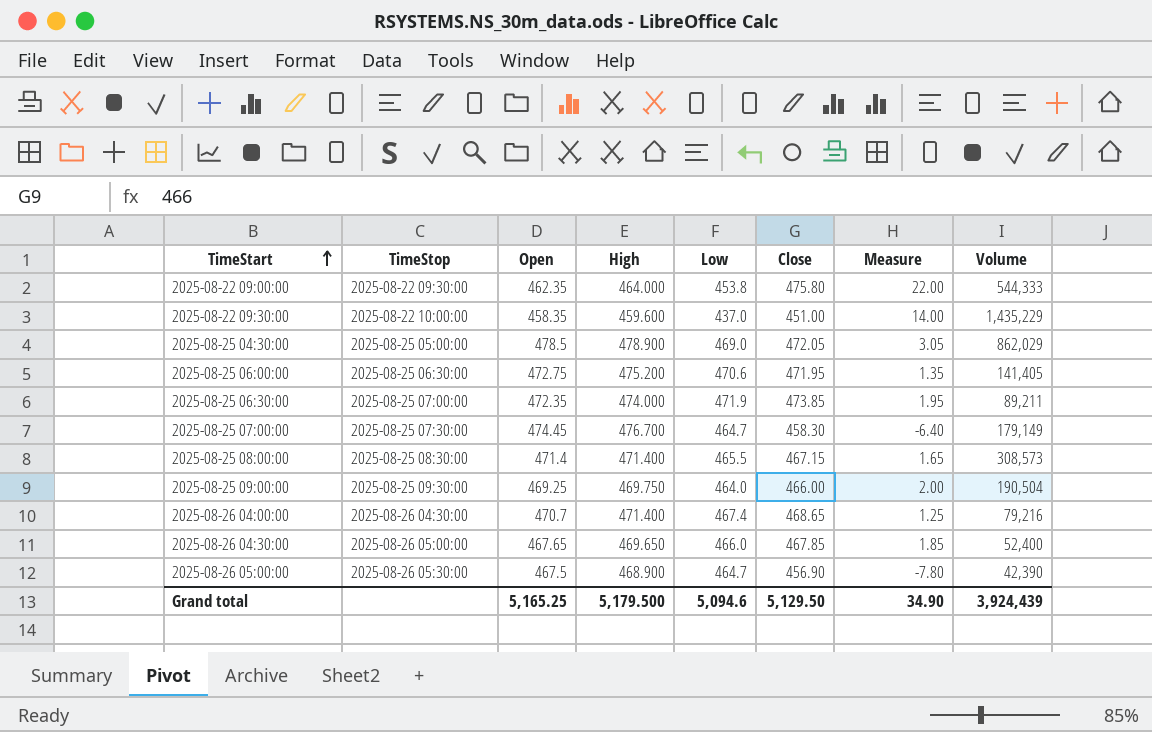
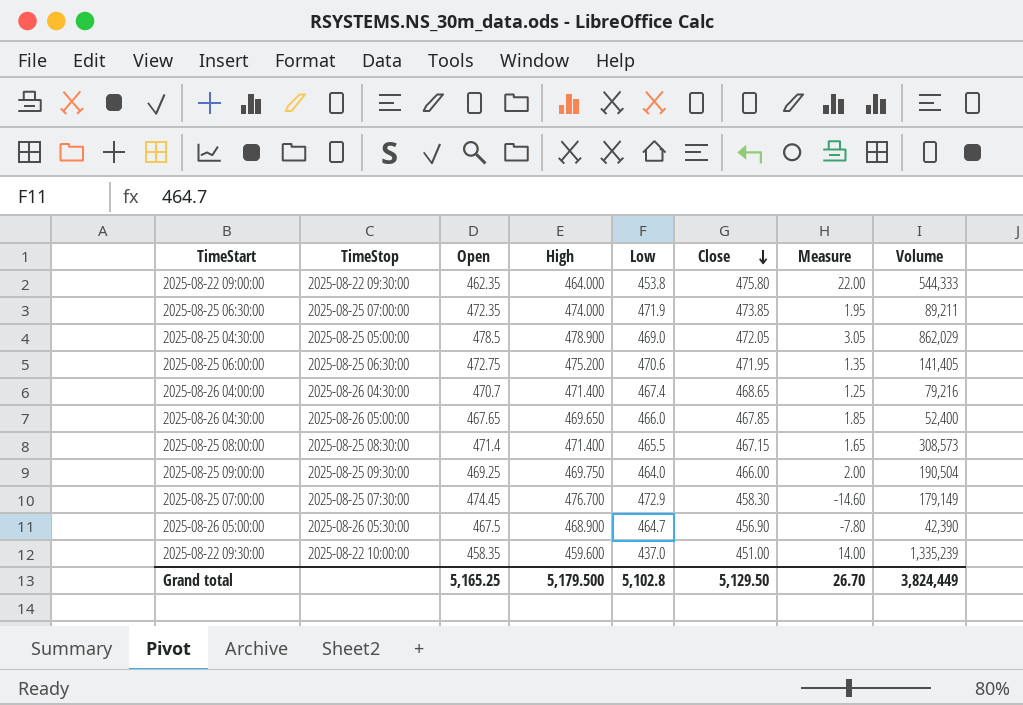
row order: TimeStart ascending -> Close descending
2025-08-25 07:00:00 | Low: 464.7 -> 472.9
2025-08-25 07:00:00 | Measure: -6.40 -> -14.60
2025-08-22 09:30:00 | Volume: 1,435,229 -> 1,335,239
Grand total | Low: 5,094.6 -> 5,102.8
Grand total | Measure: 34.90 -> 26.70
Grand total | Volume: 3,924,439 -> 3,824,449

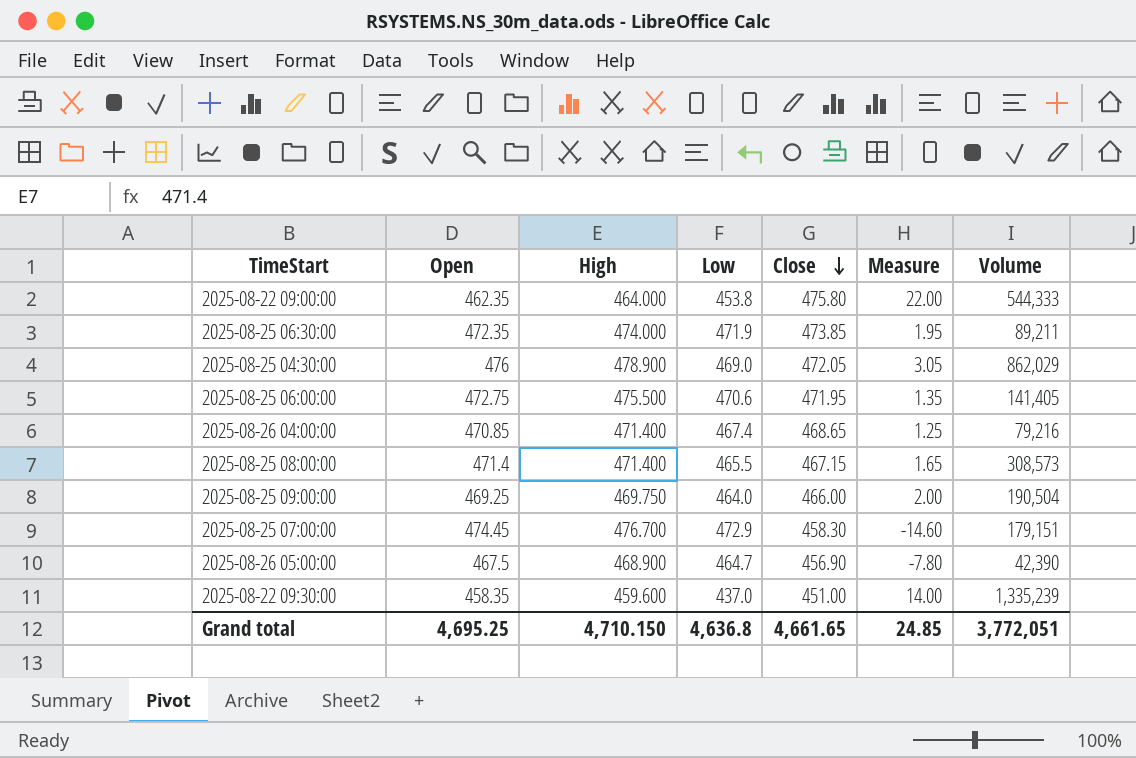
column TimeStop | position: 2 -> none
row 2025-08-26 04:30:00: 2025-08-26 05:00:00 | 467.65 | 469.650 | 466.0 | 467.85 | 1.85 | 52,400 -> none
2025-08-25 04:30:00 | Open: 478.5 -> 476
2025-08-25 06:00:00 | High: 475.200 -> 475.500
2025-08-26 04:00:00 | Open: 470.7 -> 470.85
2025-08-25 07:00:00 | Volume: 179,149 -> 179,151
Grand total | Open: 5,165.25 -> 4,695.25
Grand total | High: 5,179.500 -> 4,710.150
Grand total | Low: 5,102.8 -> 4,636.8
Grand total | Close: 5,129.50 -> 4,661.65
Grand total | Measure: 26.70 -> 24.85
Grand total | Volume: 3,824,449 -> 3,772,051

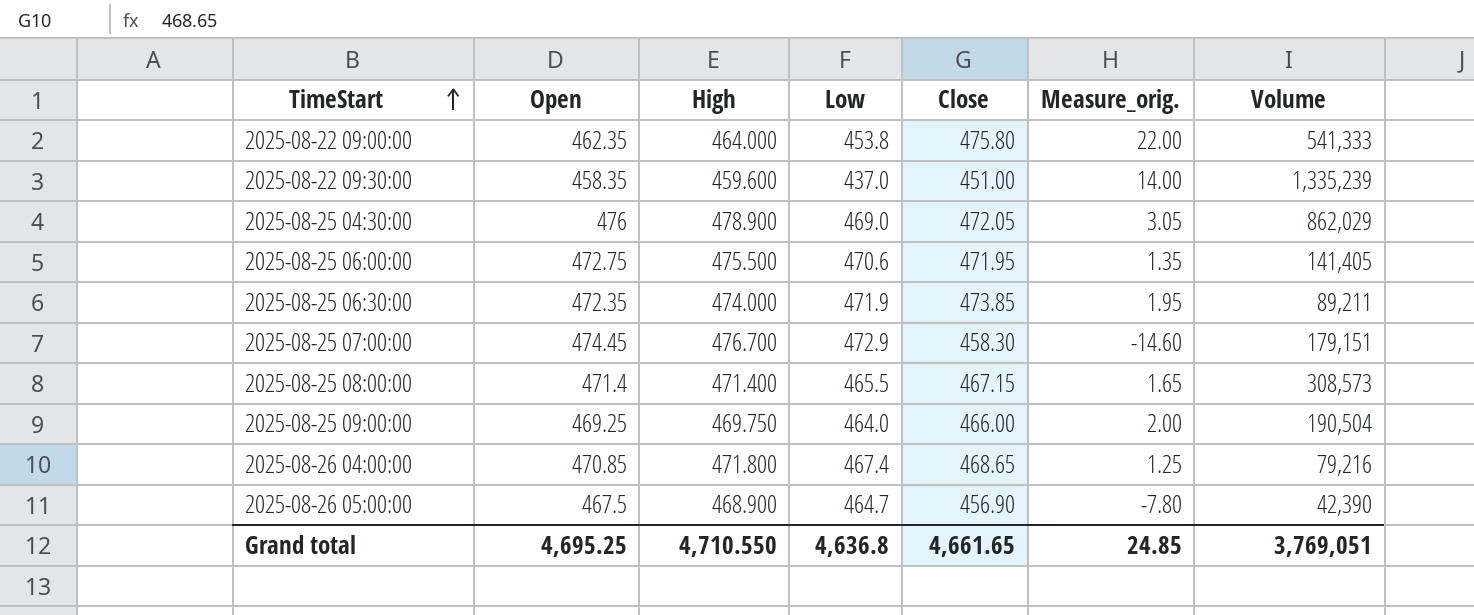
row order: Close descending -> TimeStart ascending
column name: Measure -> Measure_orig.
2025-08-22 09:00:00 | Volume: 544,333 -> 541,333
2025-08-26 04:00:00 | High: 471.400 -> 471.800
Grand total | High: 4,710.150 -> 4,710.550
Grand total | Volume: 3,772,051 -> 3,769,051

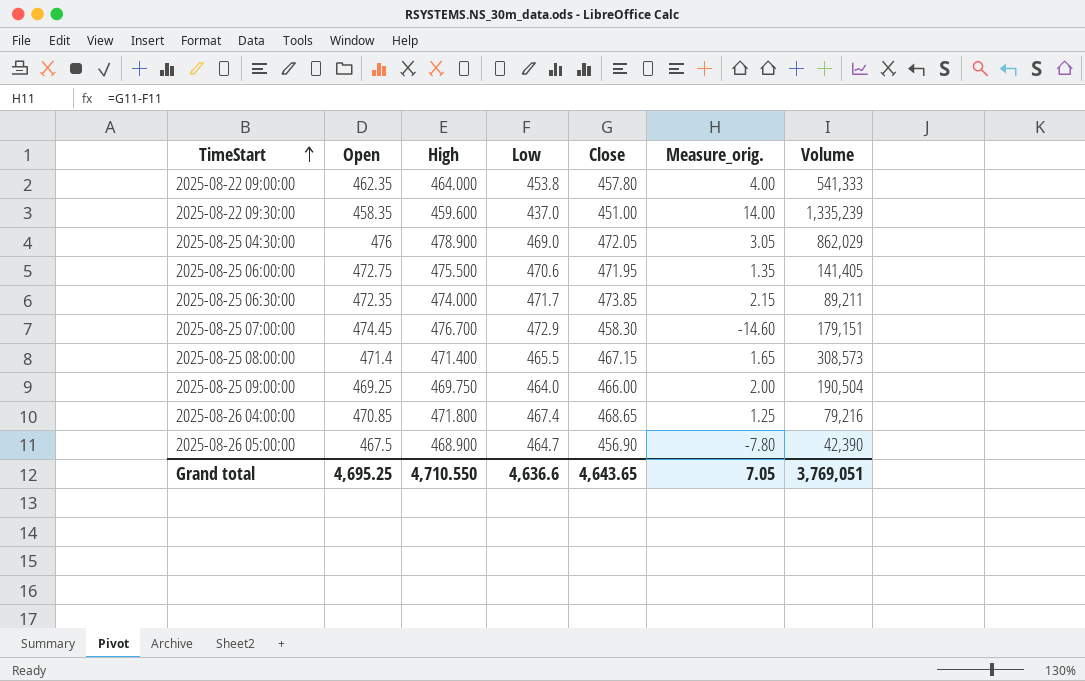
2025-08-22 09:00:00 | Close: 475.80 -> 457.80
2025-08-22 09:00:00 | Measure_orig.: 22.00 -> 4.00
2025-08-25 06:30:00 | Low: 471.9 -> 471.7
2025-08-25 06:30:00 | Measure_orig.: 1.95 -> 2.15
Grand total | Low: 4,636.8 -> 4,636.6
Grand total | Close: 4,661.65 -> 4,643.65
Grand total | Measure_orig.: 24.85 -> 7.05

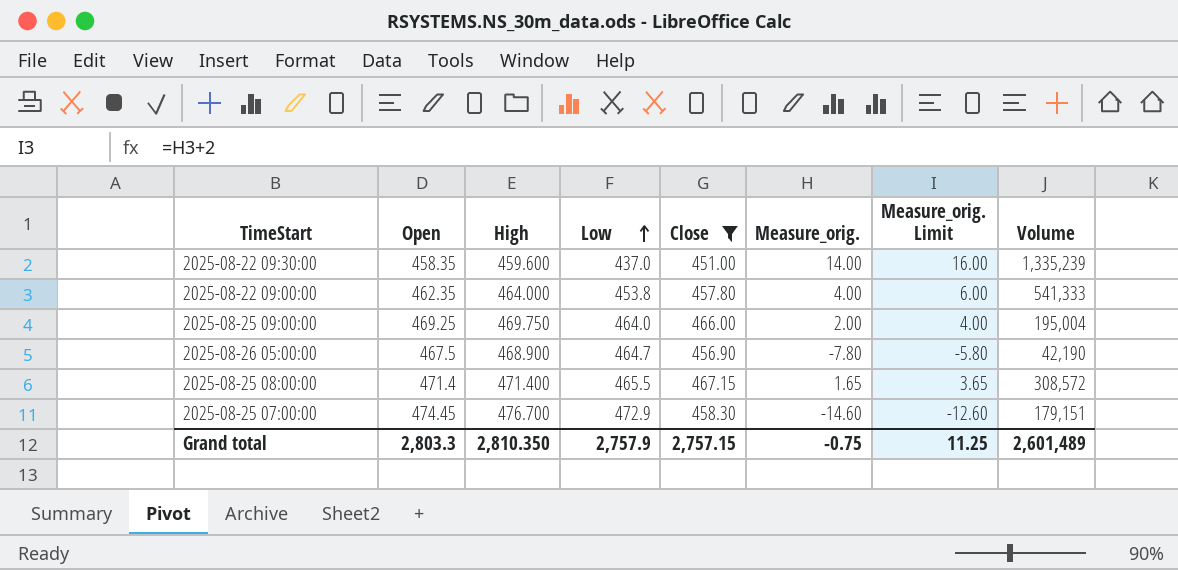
filter: none -> Close <= 467.15
row order: TimeStart ascending -> Low ascending
column Measure_orig. Limit | formula: none -> [Measure_orig.] + 2
2025-08-25 09:00:00 | Volume: 190,504 -> 195,004
2025-08-26 05:00:00 | Volume: 42,390 -> 42,190
2025-08-25 08:00:00 | Volume: 308,573 -> 308,572
Grand total | Open: 4,695.25 -> 2,803.3
Grand total | High: 4,710.550 -> 2,810.350
Grand total | Low: 4,636.6 -> 2,757.9
Grand total | Close: 4,643.65 -> 2,757.15
Grand total | Measure_orig.: 7.05 -> -0.75
Grand total | Volume: 3,769,051 -> 2,601,489

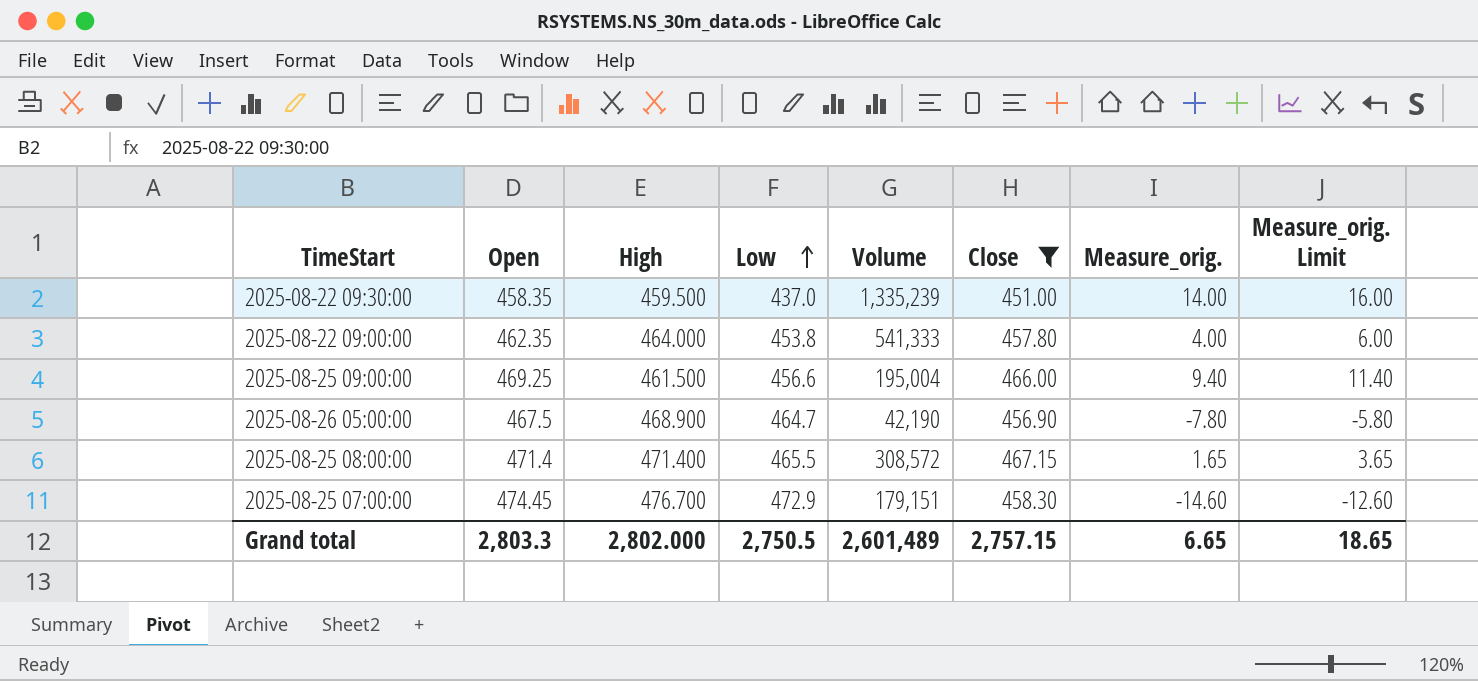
column Volume | position: 8 -> 5
2025-08-22 09:30:00 | High: 459.600 -> 459.500
2025-08-25 09:00:00 | High: 469.750 -> 461.500
2025-08-25 09:00:00 | Low: 464.0 -> 456.6
2025-08-25 09:00:00 | Measure_orig.: 2.00 -> 9.40
2025-08-25 09:00:00 | Measure_orig. Limit: 4.00 -> 11.40
Grand total | High: 2,810.350 -> 2,802.000
Grand total | Low: 2,757.9 -> 2,750.5
Grand total | Measure_orig.: -0.75 -> 6.65
Grand total | Measure_orig. Limit: 11.25 -> 18.65

